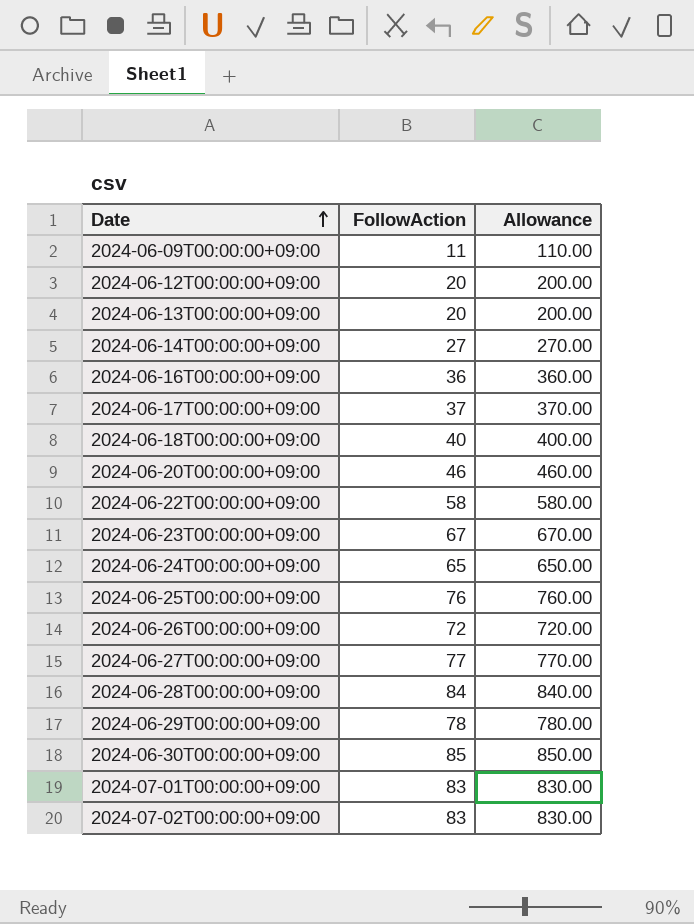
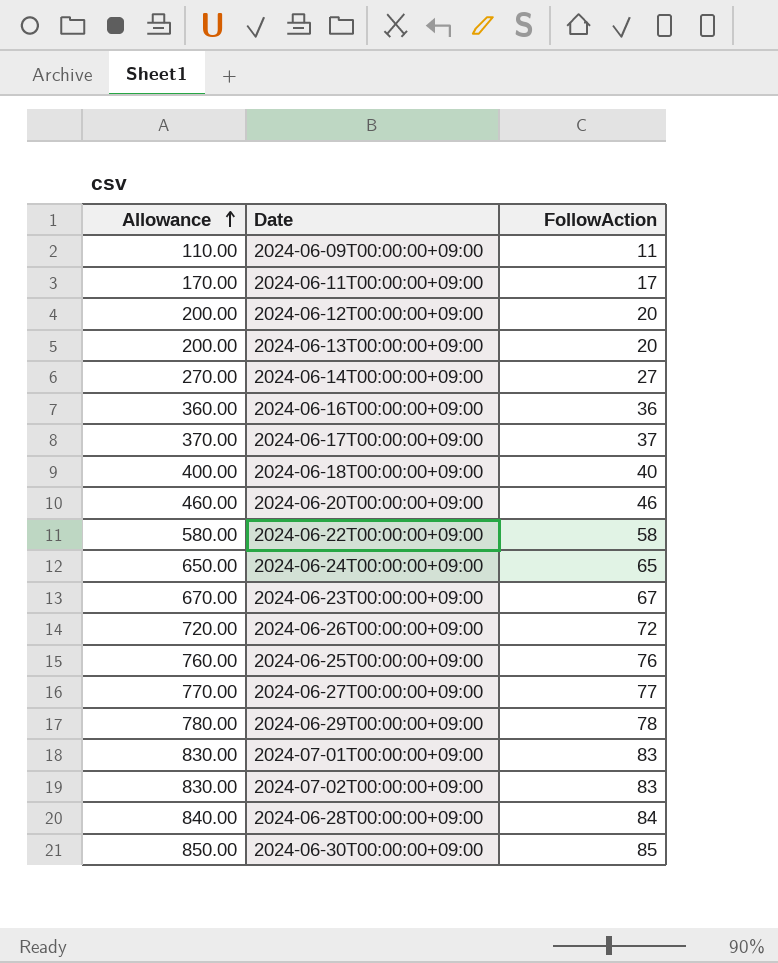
row order: Date ascending -> Allowance ascending
column Allowance | position: 3 -> 1
row 2024-06-11T00:00:00+09:00: none -> 170.00 | 17

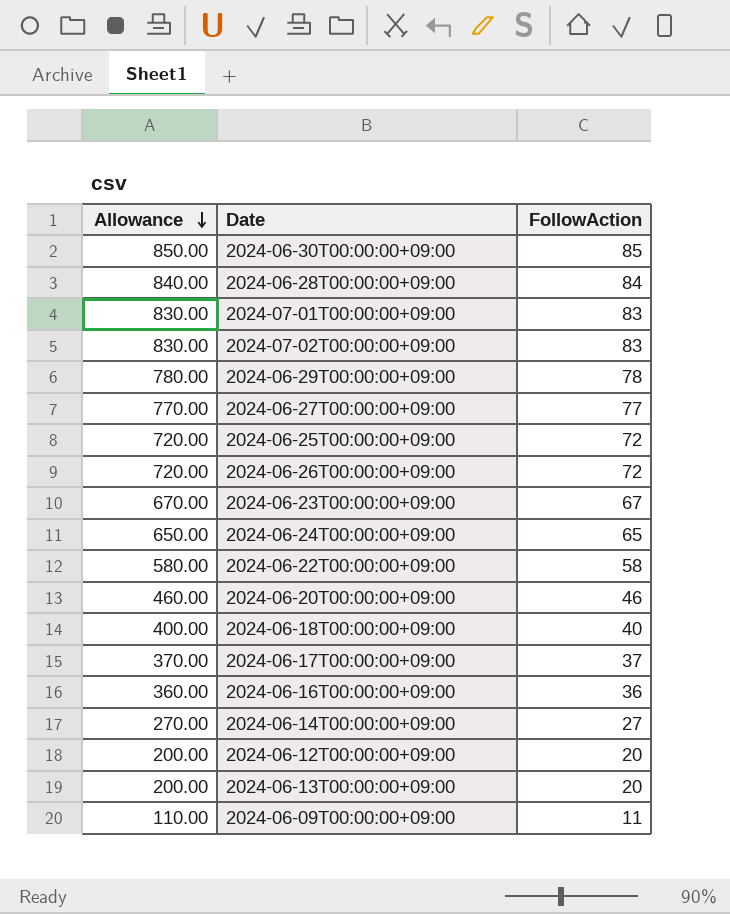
row order: Allowance ascending -> Allowance descending
row 2024-06-11T00:00:00+09:00: 170.00 | 17 -> none
2024-06-25T00:00:00+09:00 | Allowance: 760.00 -> 720.00
2024-06-25T00:00:00+09:00 | FollowAction: 76 -> 72

